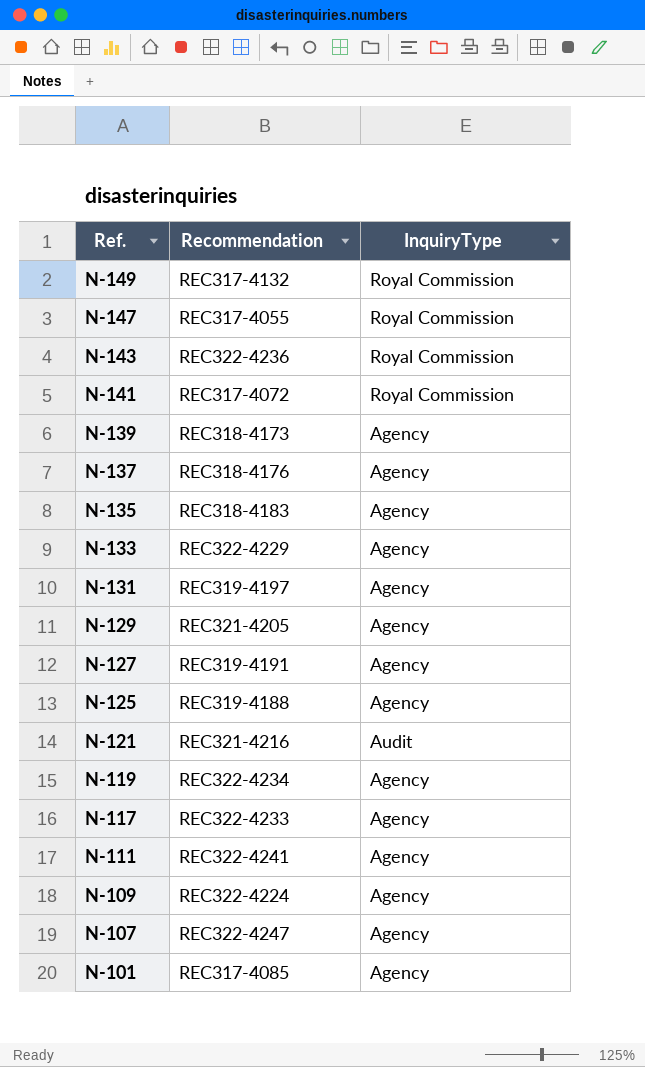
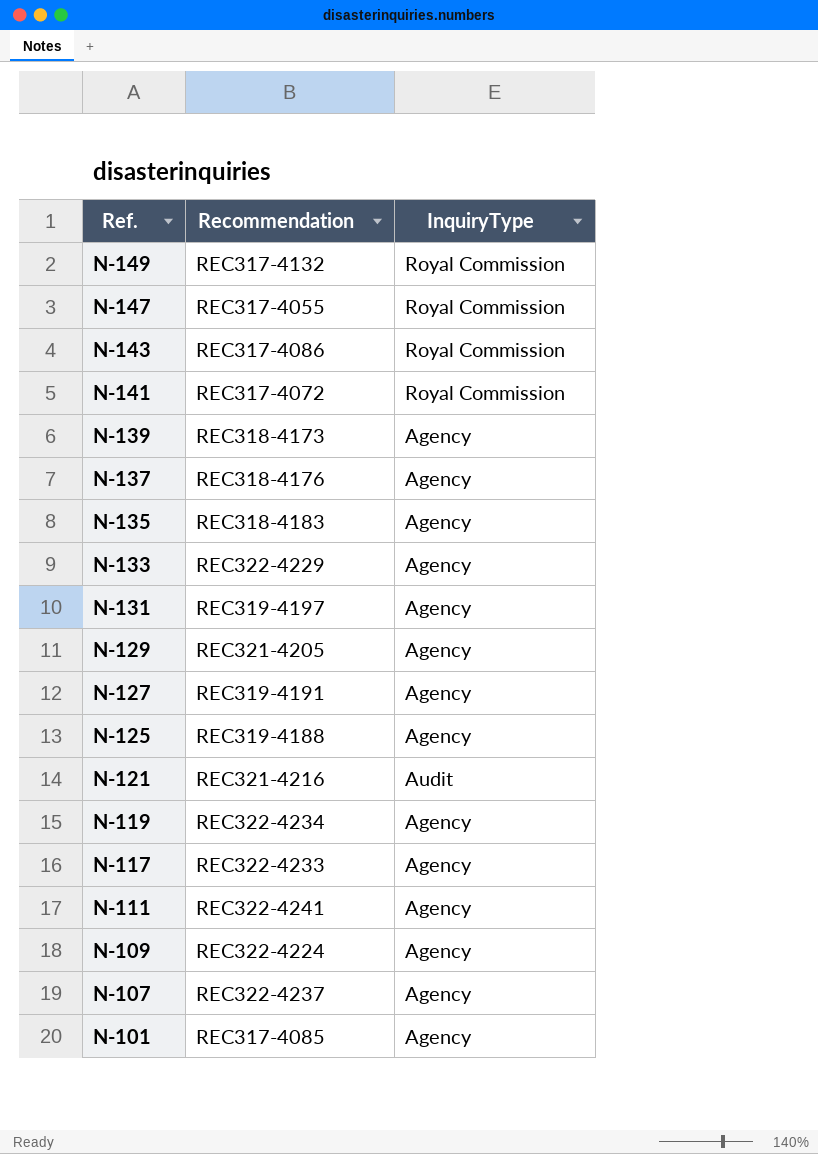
N-143 | Recommendation: REC322-4236 -> REC317-4086
N-107 | Recommendation: REC322-4247 -> REC322-4237

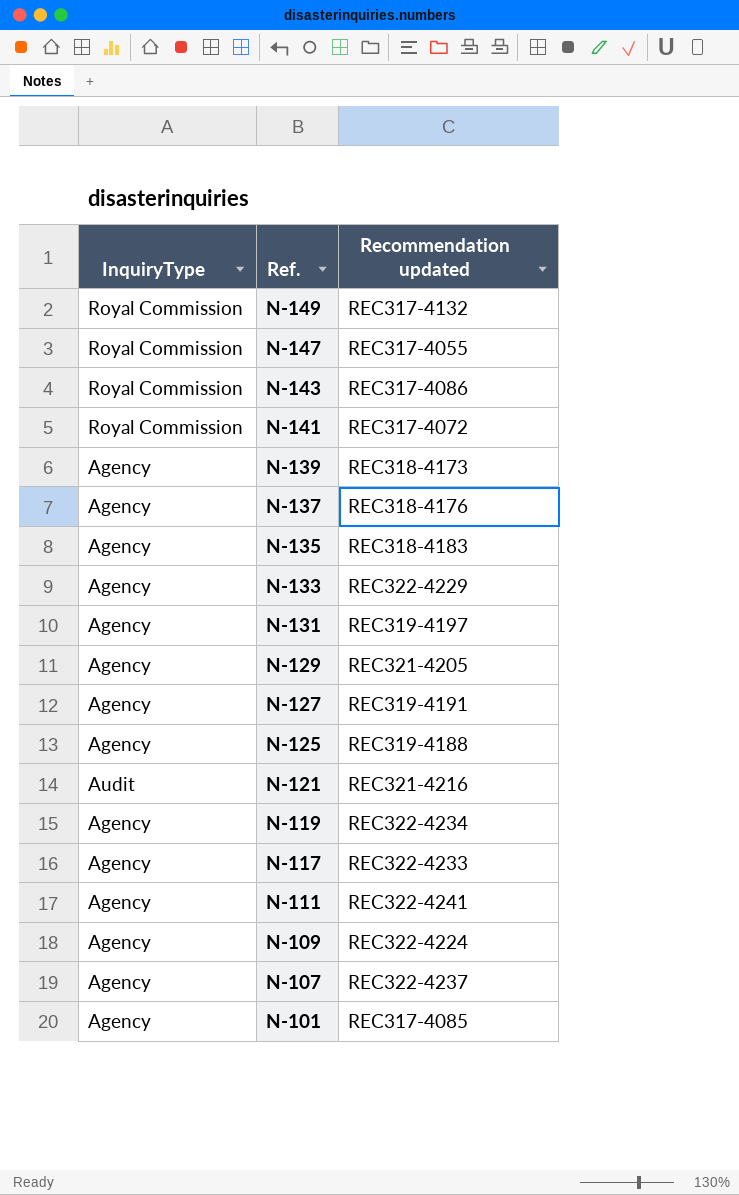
column InquiryType | position: 3 -> 1
column name: Recommendation -> Recommendation updated

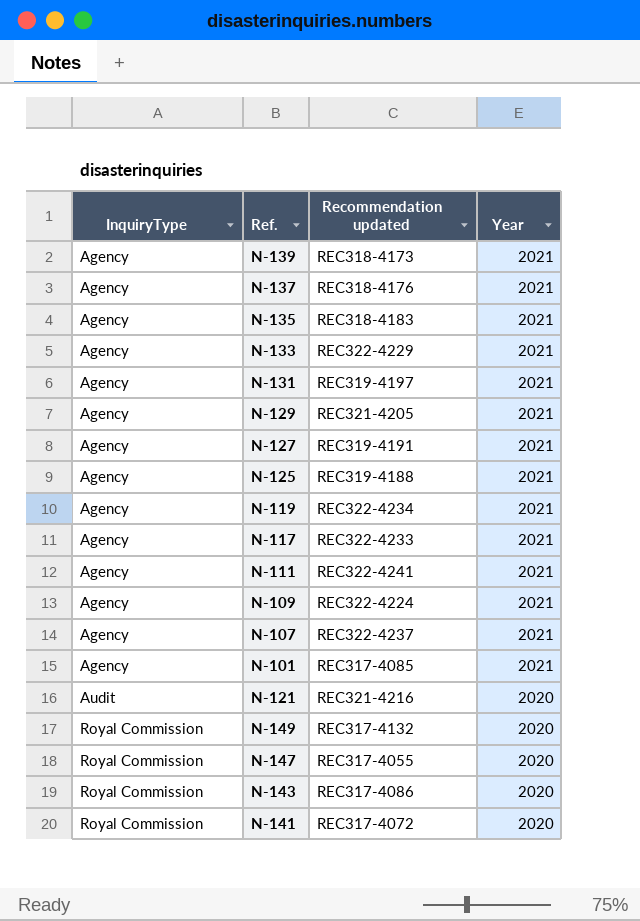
row order: Ref. descending -> InquiryType ascending
column Year | position: none -> 4

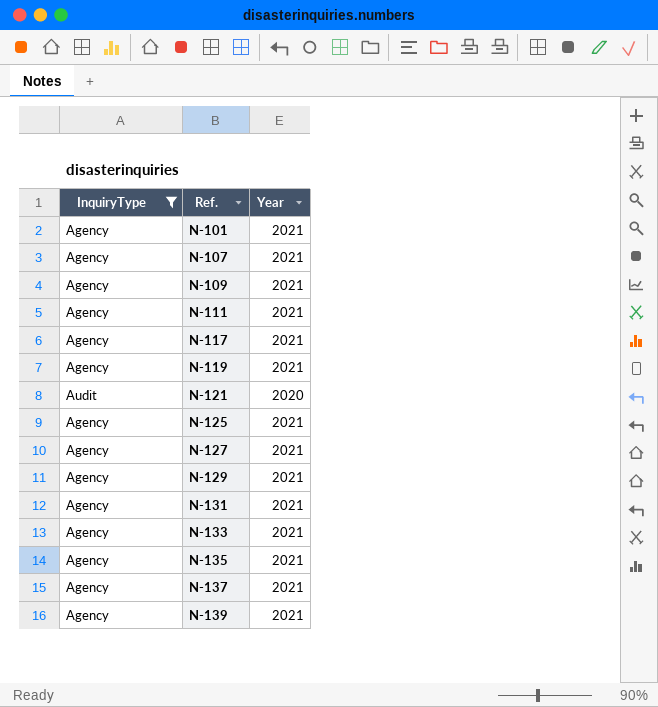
filter: none -> InquiryType != Royal Commission
row order: InquiryType ascending -> Ref. ascending
column Recommendation updated | position: 3 -> none

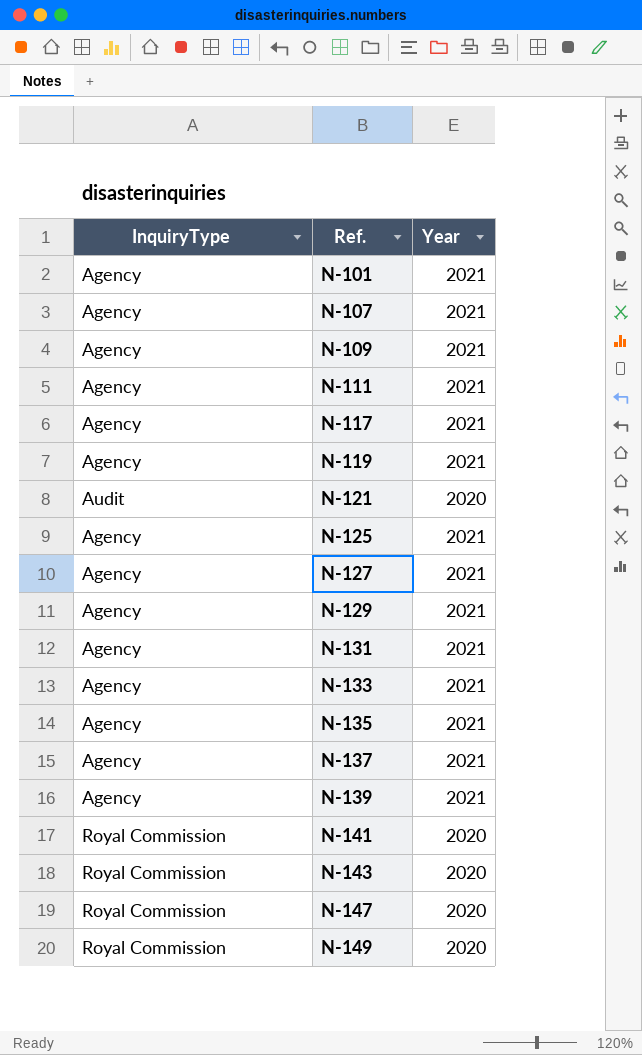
filter: InquiryType != Royal Commission -> none

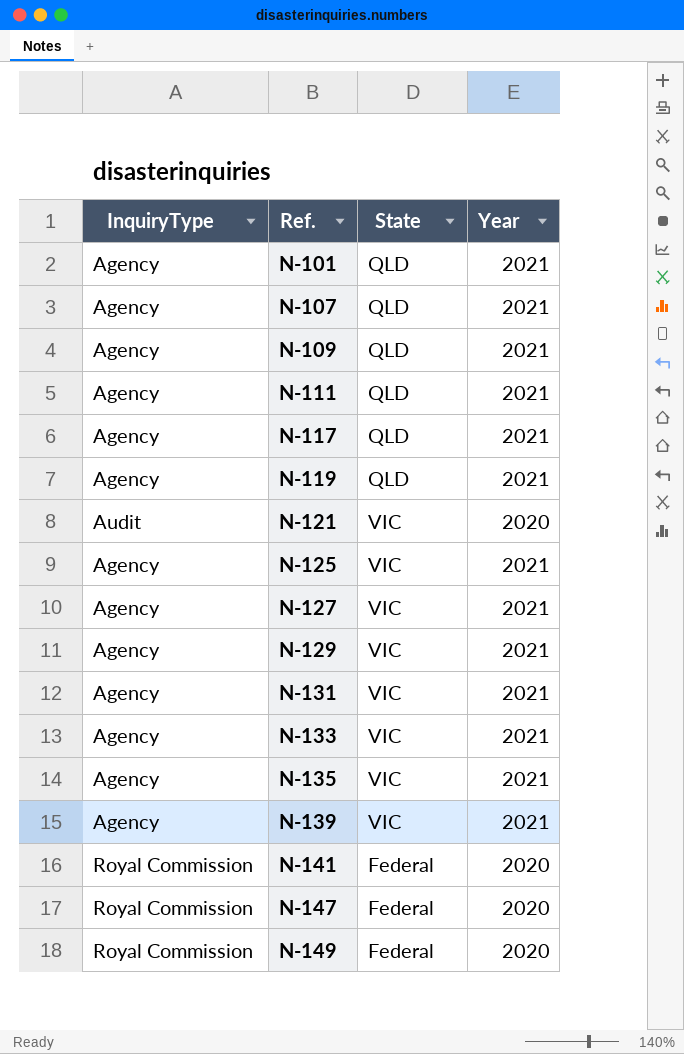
column State | position: none -> 3
row N-137: Agency | 2021 -> none
row N-143: Royal Commission | 2020 -> none

